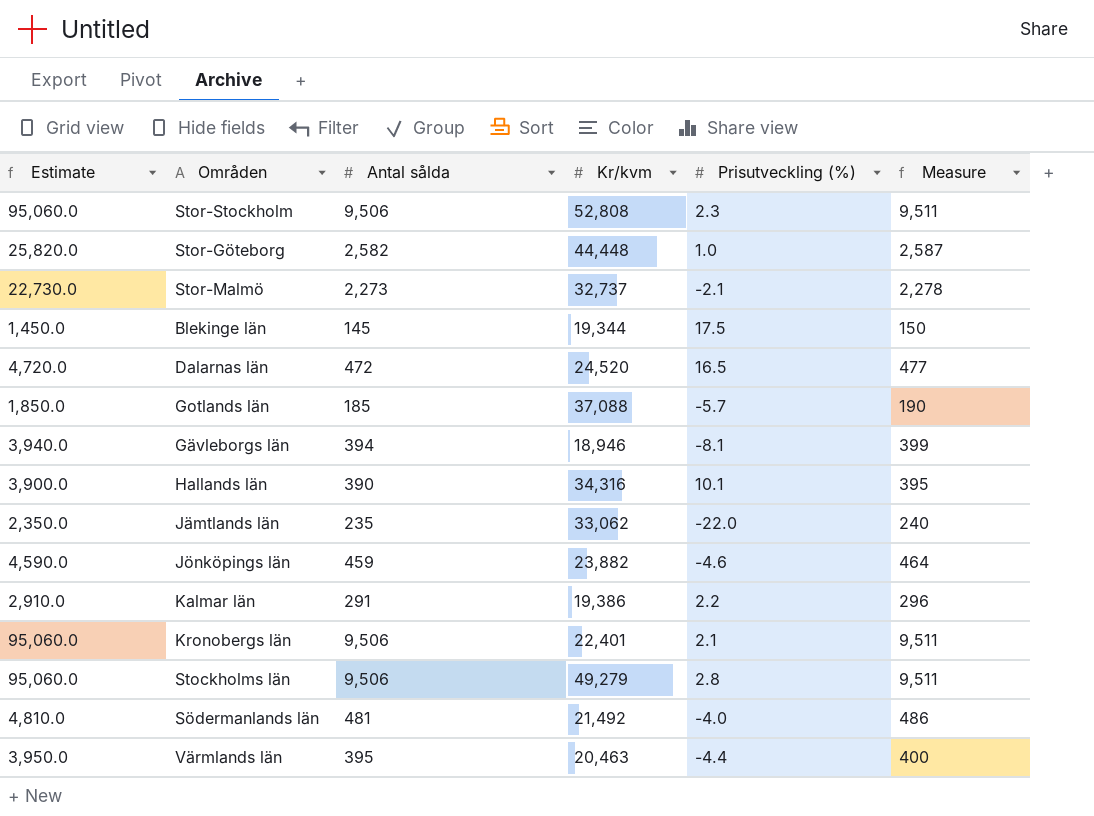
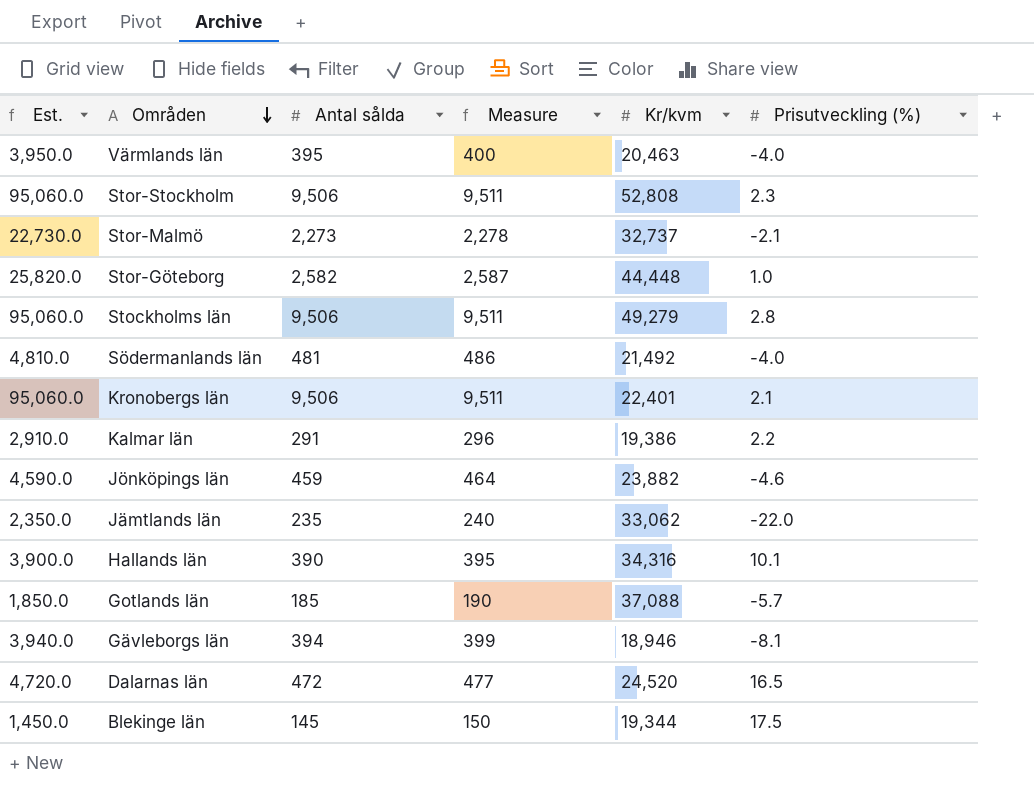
row order: none -> Områden descending
column name: Estimate -> Est.
column Measure | position: 6 -> 4
Värmlands län | Prisutveckling (%): -4.4 -> -4.0

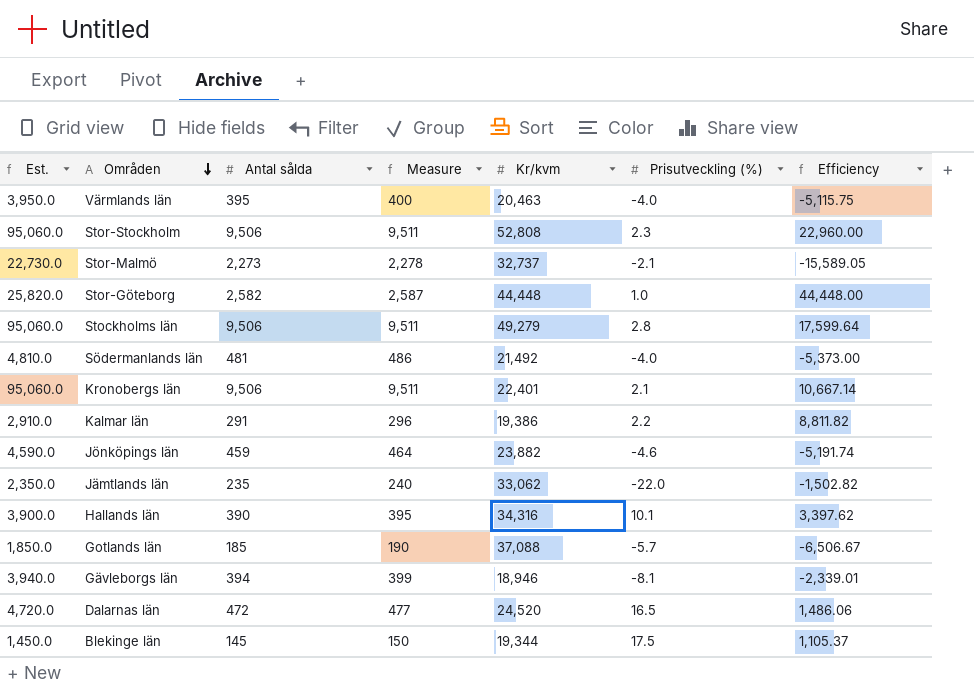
column Efficiency | formula: none -> [Kr/kvm] / [Prisutveckling (%)]

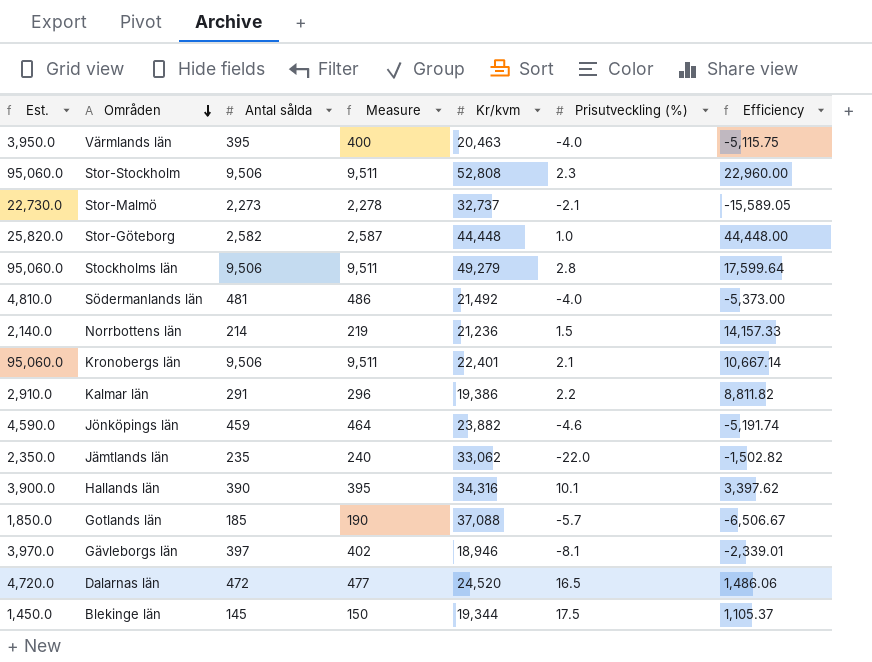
row Norrbottens län: none -> 2,140.0 | 214 | 219 | 21,236 | 1.5 | 14,157.33
Gävleborgs län | Est.: 3,940.0 -> 3,970.0
Gävleborgs län | Antal sålda: 394 -> 397
Gävleborgs län | Measure: 399 -> 402

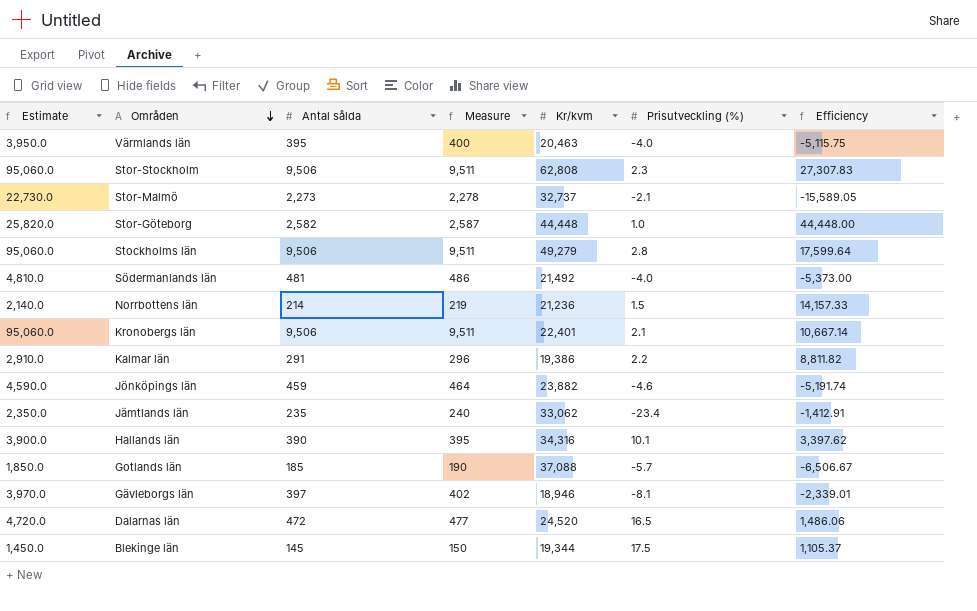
column name: Est. -> Estimate
Stor-Stockholm | Kr/kvm: 52,808 -> 62,808
Stor-Stockholm | Efficiency: 22,960.00 -> 27,307.83
Jämtlands län | Prisutveckling (%): -22.0 -> -23.4
Jämtlands län | Efficiency: -1,502.82 -> -1,412.91

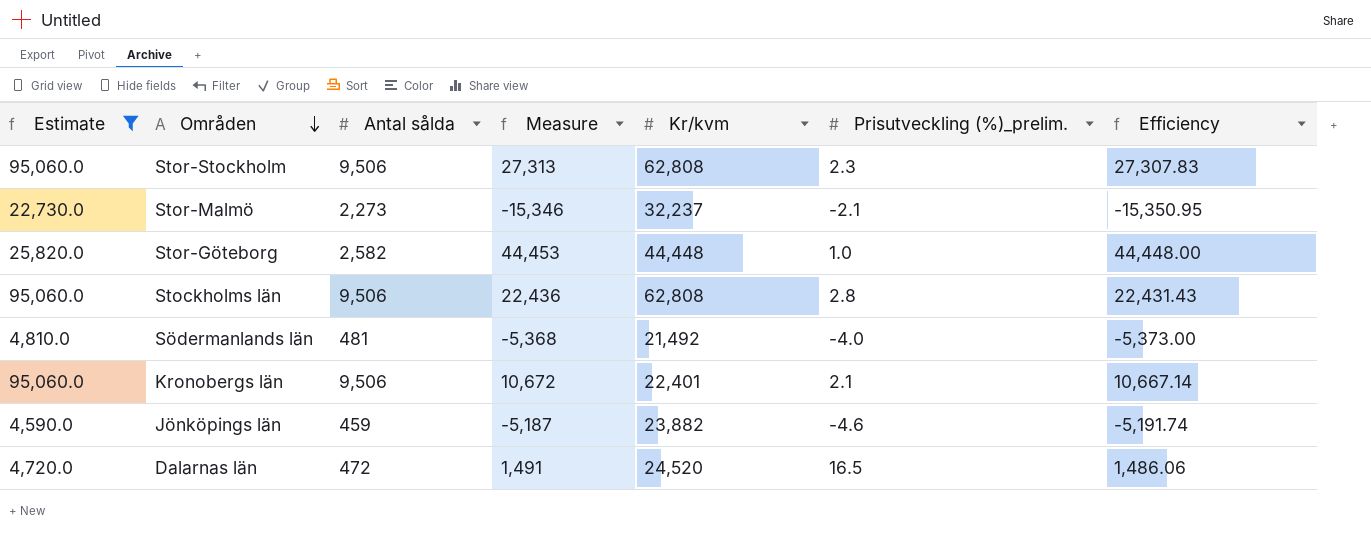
filter: none -> Estimate >= 4,590.0
column Measure | formula: [Antal sålda] + 5 -> [Efficiency] + 5
column name: Prisutveckling (%) -> Prisutveckling (%)_prelim.
Stor-Malmö | Kr/kvm: 32,737 -> 32,237
Stor-Malmö | Efficiency: -15,589.05 -> -15,350.95
Stockholms län | Kr/kvm: 49,279 -> 62,808
Stockholms län | Efficiency: 17,599.64 -> 22,431.43

